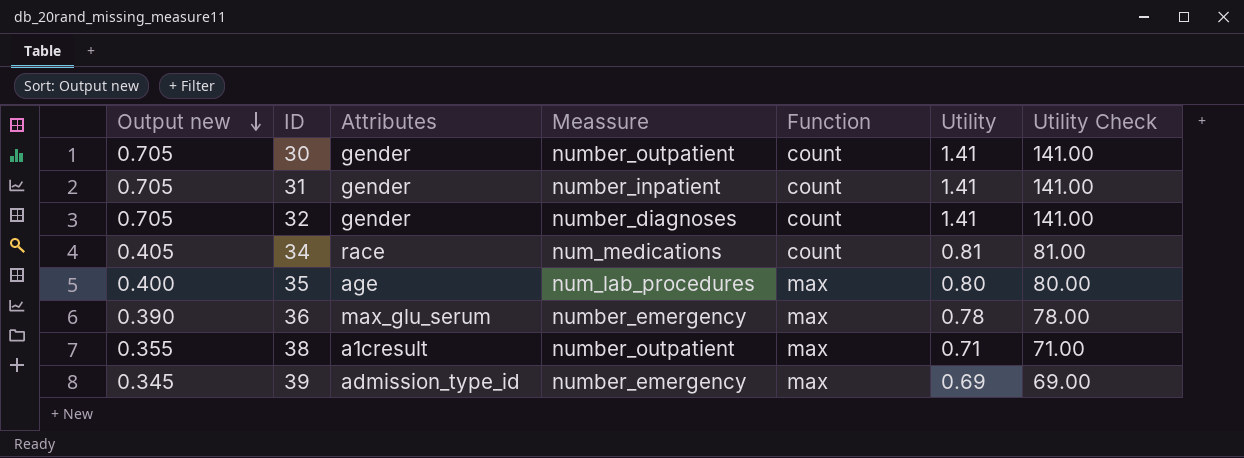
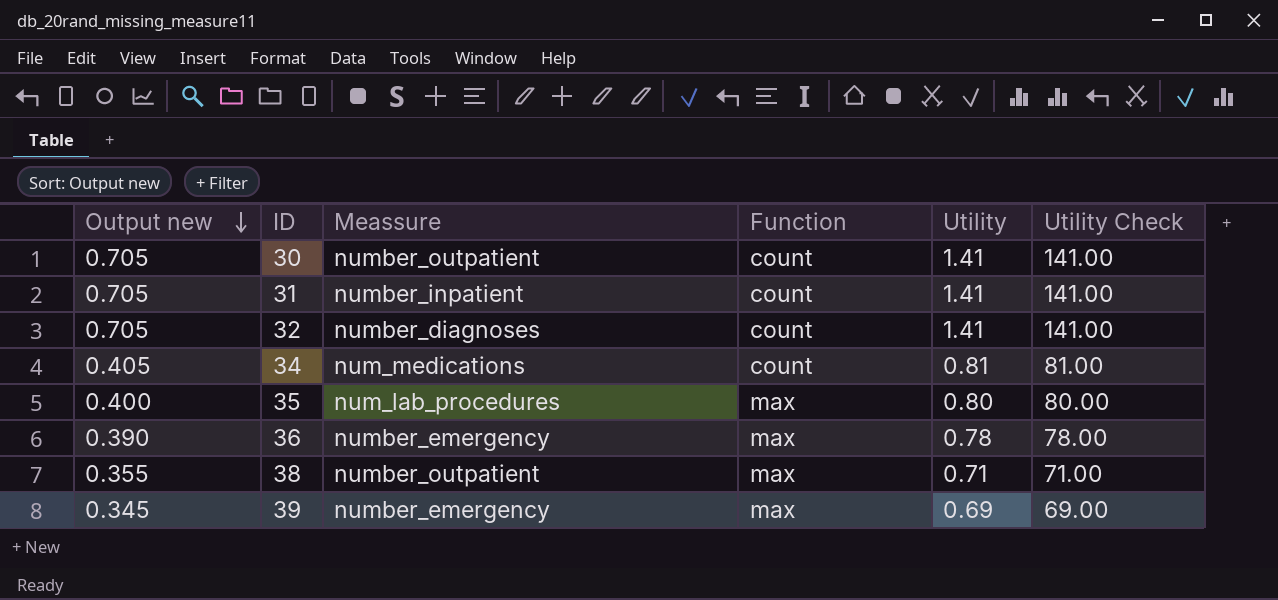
column Attributes | position: 3 -> none

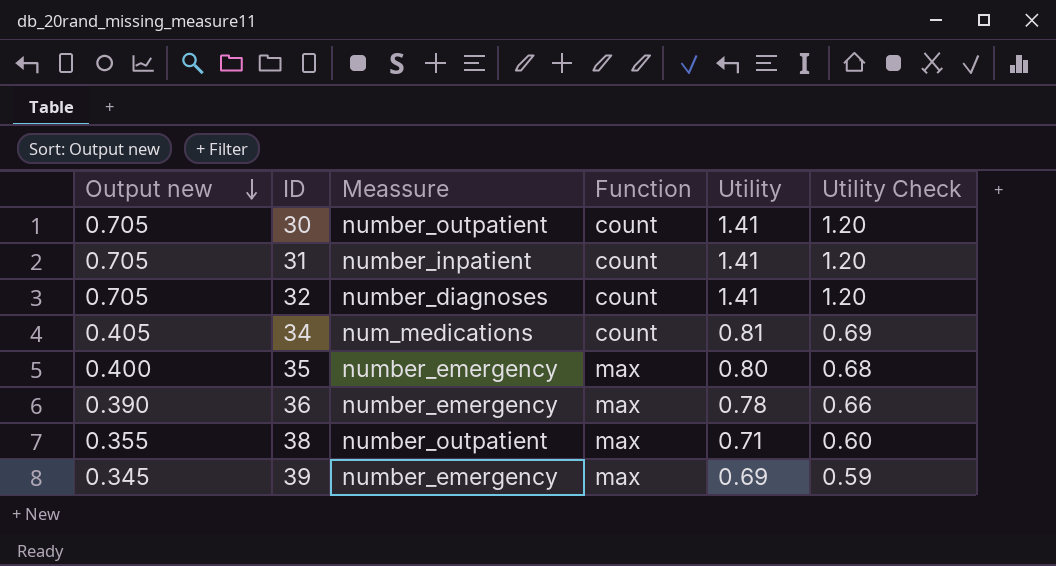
column Utility Check | formula: [Utility] * 100 -> [Utility] * 0.85
35 | Meassure: num_lab_procedures -> number_emergency

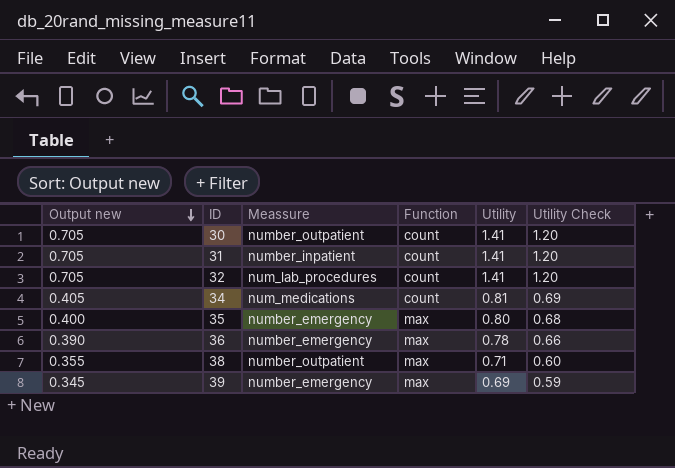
32 | Meassure: number_diagnoses -> num_lab_procedures

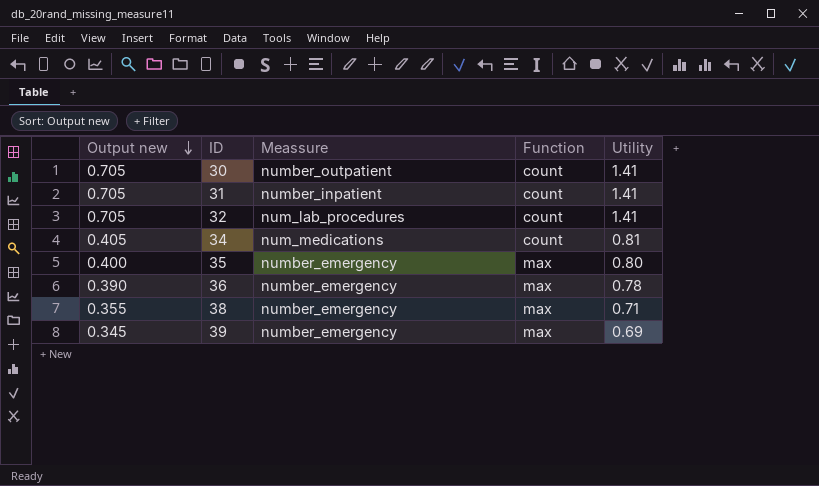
column Utility Check | formula: [Utility] * 0.85 -> none
38 | Meassure: number_outpatient -> number_emergency

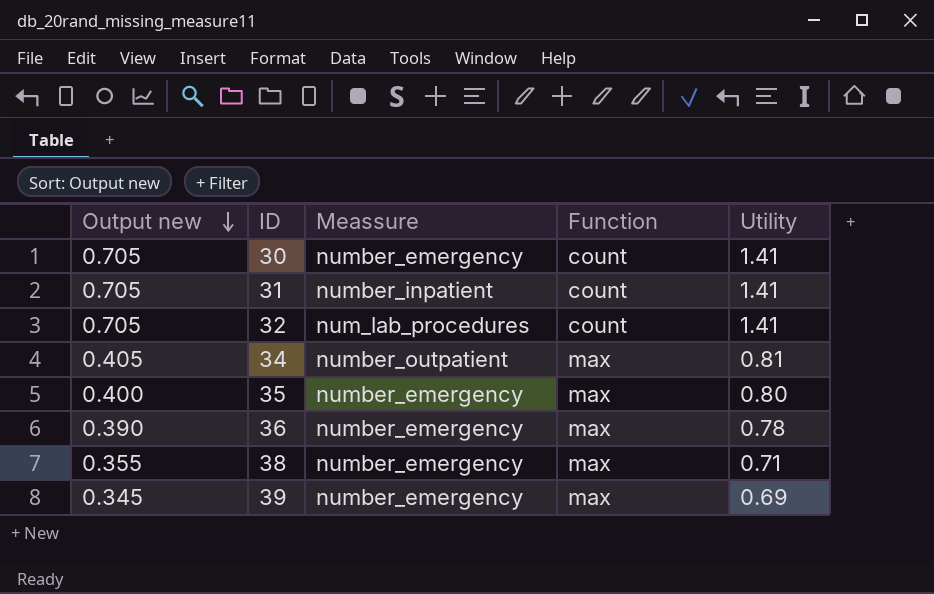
30 | Meassure: number_outpatient -> number_emergency
34 | Meassure: num_medications -> number_outpatient
34 | Function: count -> max

